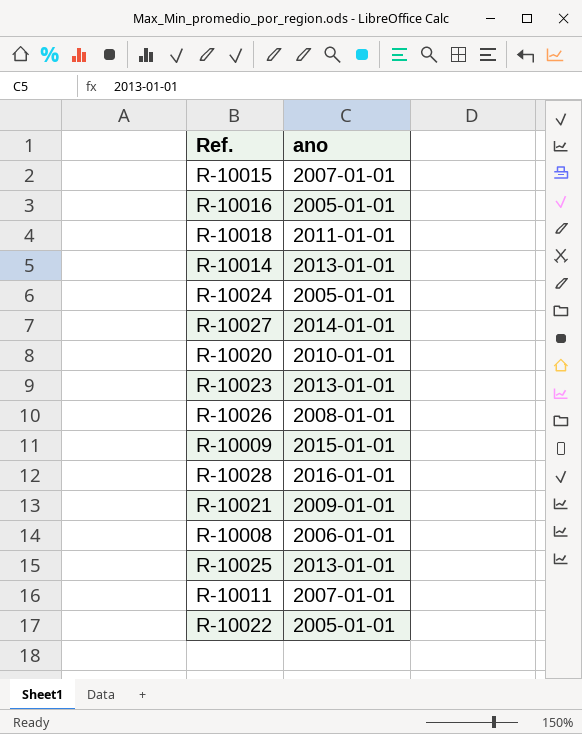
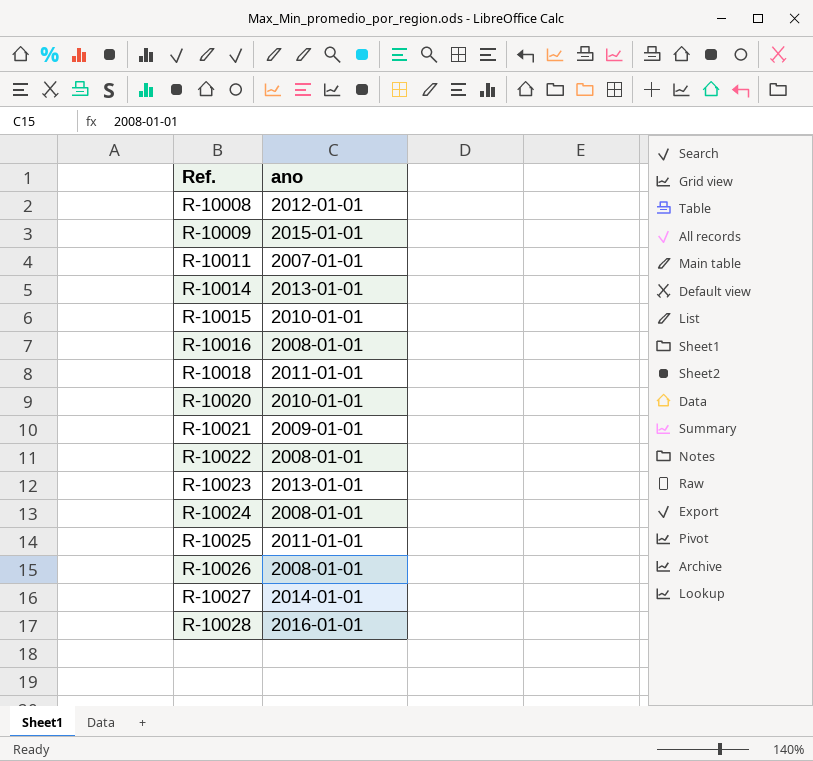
row order: none -> Ref. ascending
R-10008 | ano: 2006-01-01 -> 2012-01-01
R-10015 | ano: 2007-01-01 -> 2010-01-01
R-10016 | ano: 2005-01-01 -> 2008-01-01
R-10022 | ano: 2005-01-01 -> 2008-01-01
R-10024 | ano: 2005-01-01 -> 2008-01-01
R-10025 | ano: 2013-01-01 -> 2011-01-01

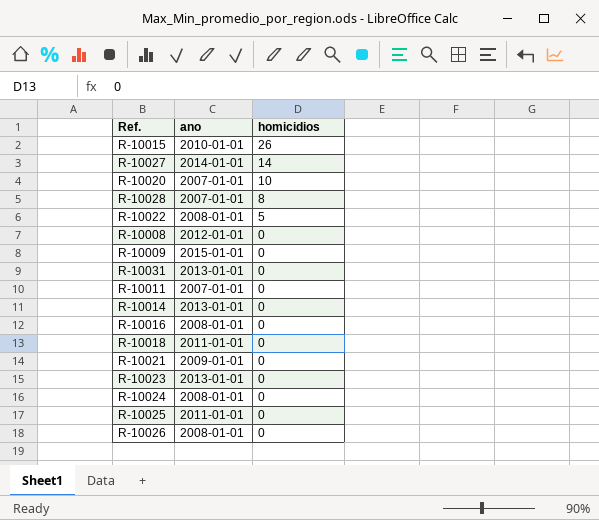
row order: Ref. ascending -> homicidios descending
column homicidios | position: none -> 3
R-10020 | ano: 2010-01-01 -> 2007-01-01
R-10028 | ano: 2016-01-01 -> 2007-01-01
row R-10031: none -> 2013-01-01 | 0

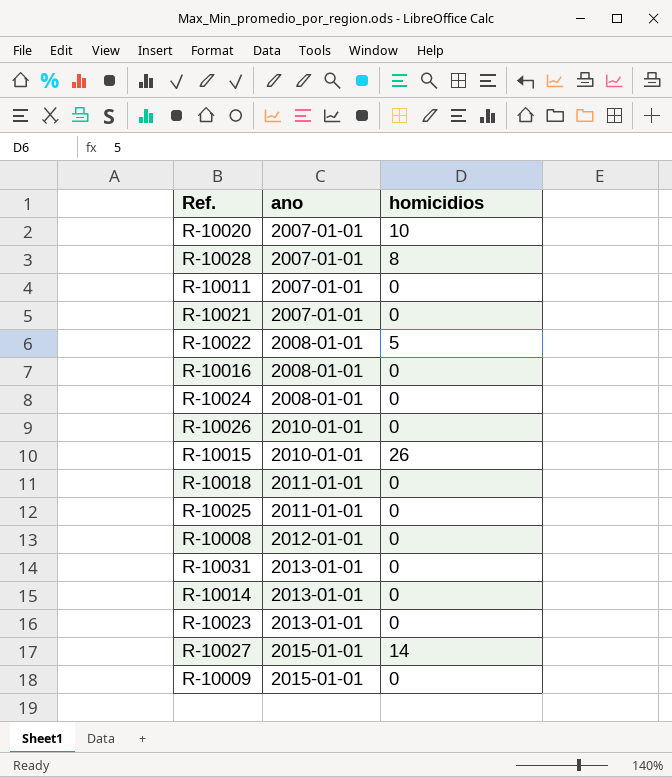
row order: homicidios descending -> ano ascending
R-10021 | ano: 2009-01-01 -> 2007-01-01
R-10026 | ano: 2008-01-01 -> 2010-01-01
R-10027 | ano: 2014-01-01 -> 2015-01-01

